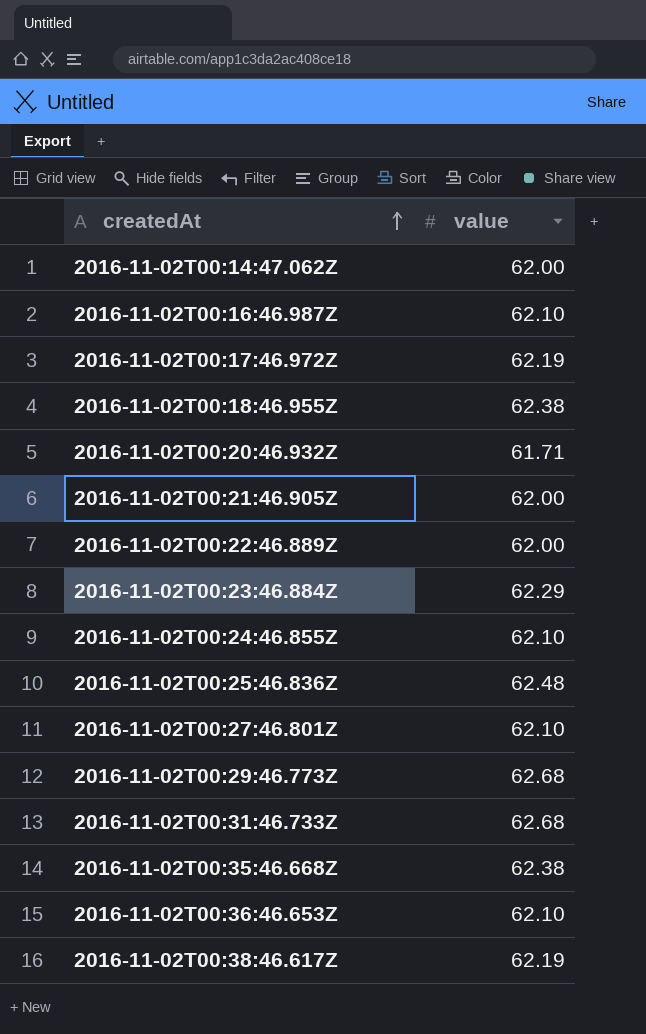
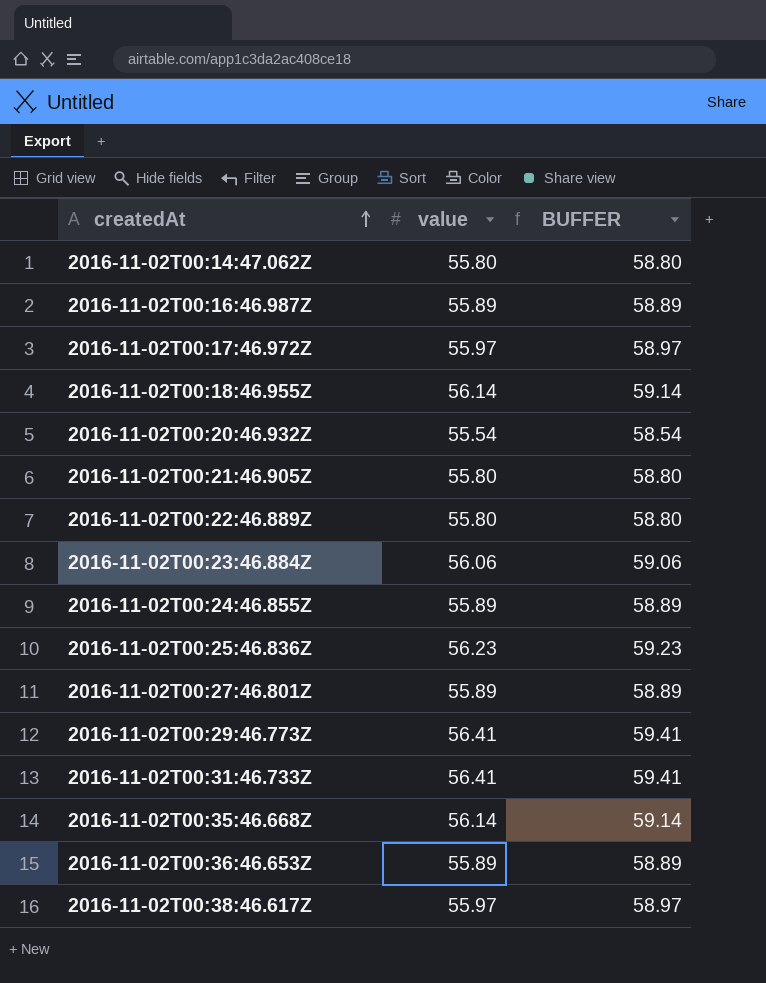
column BUFFER | formula: none -> [value] + 3
2016-11-02T00:14:47.062Z | value: 62.00 -> 55.80
2016-11-02T00:16:46.987Z | value: 62.10 -> 55.89
2016-11-02T00:17:46.972Z | value: 62.19 -> 55.97
2016-11-02T00:18:46.955Z | value: 62.38 -> 56.14
2016-11-02T00:20:46.932Z | value: 61.71 -> 55.54
2016-11-02T00:21:46.905Z | value: 62.00 -> 55.80
2016-11-02T00:22:46.889Z | value: 62.00 -> 55.80
2016-11-02T00:23:46.884Z | value: 62.29 -> 56.06
2016-11-02T00:24:46.855Z | value: 62.10 -> 55.89
2016-11-02T00:25:46.836Z | value: 62.48 -> 56.23
2016-11-02T00:27:46.801Z | value: 62.10 -> 55.89
2016-11-02T00:29:46.773Z | value: 62.68 -> 56.41
2016-11-02T00:31:46.733Z | value: 62.68 -> 56.41
2016-11-02T00:35:46.668Z | value: 62.38 -> 56.14
2016-11-02T00:36:46.653Z | value: 62.10 -> 55.89
2016-11-02T00:38:46.617Z | value: 62.19 -> 55.97

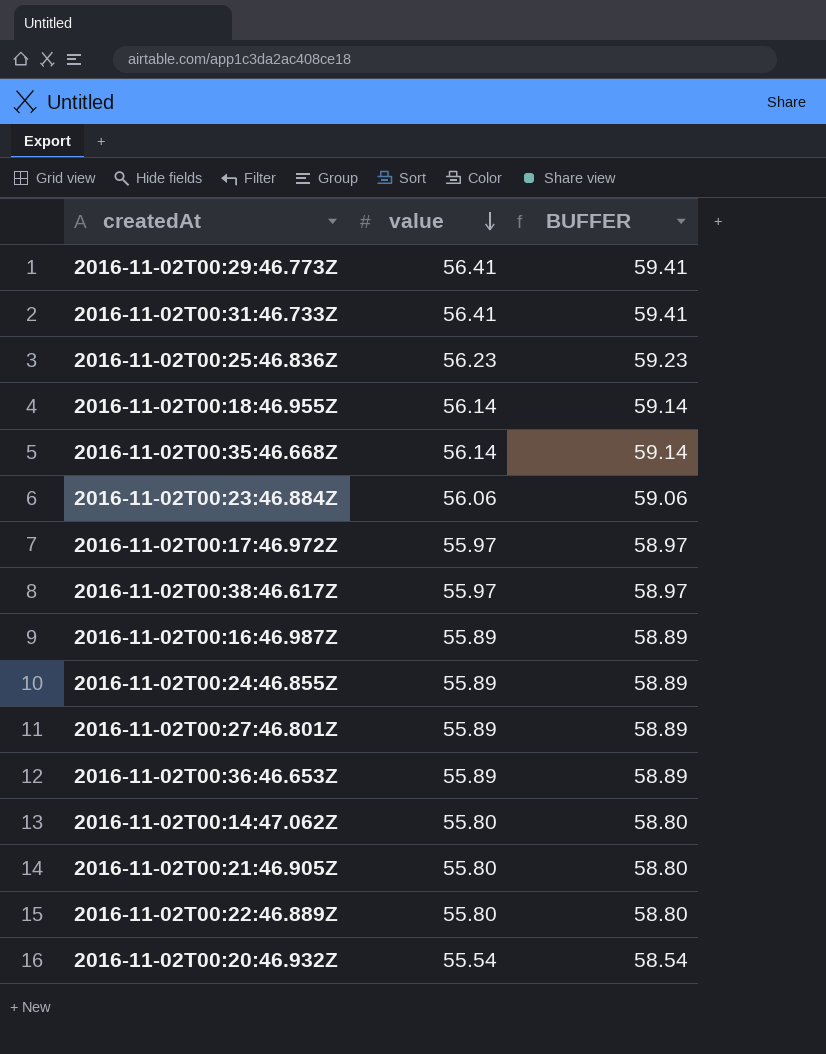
row order: createdAt ascending -> value descending

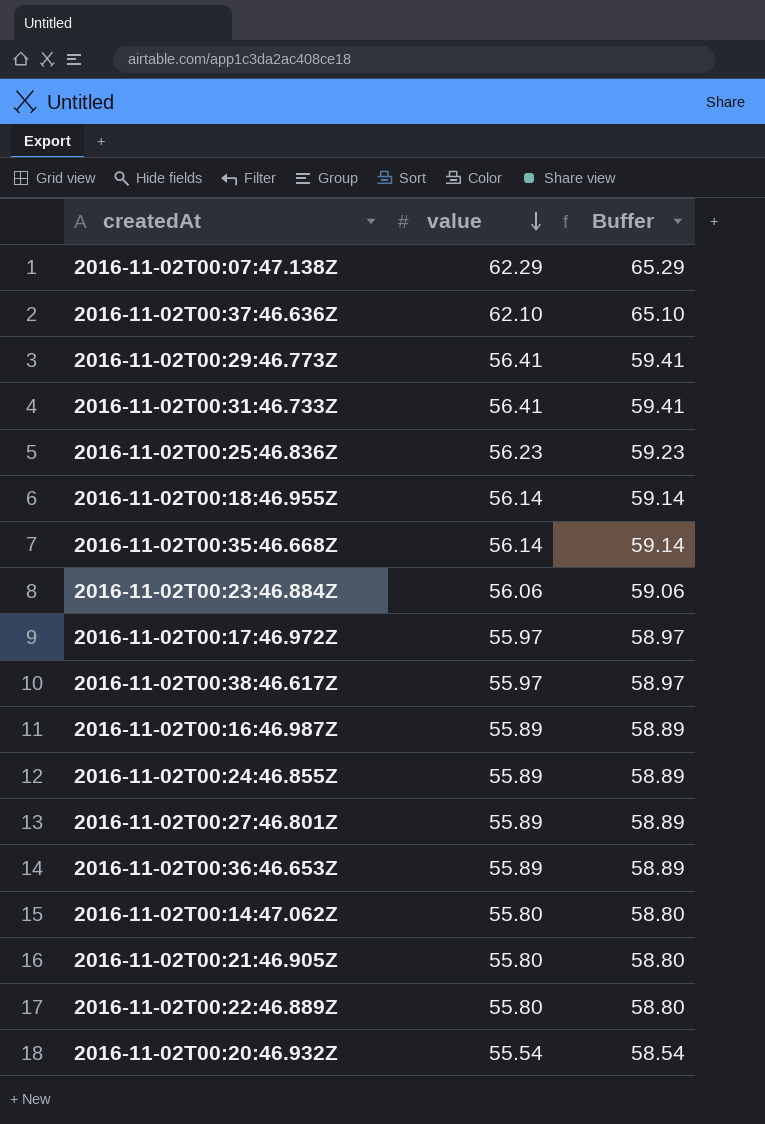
column name: BUFFER -> Buffer
row 2016-11-02T00:07:47.138Z: none -> 62.29 | 65.29
row 2016-11-02T00:37:46.636Z: none -> 62.10 | 65.10

